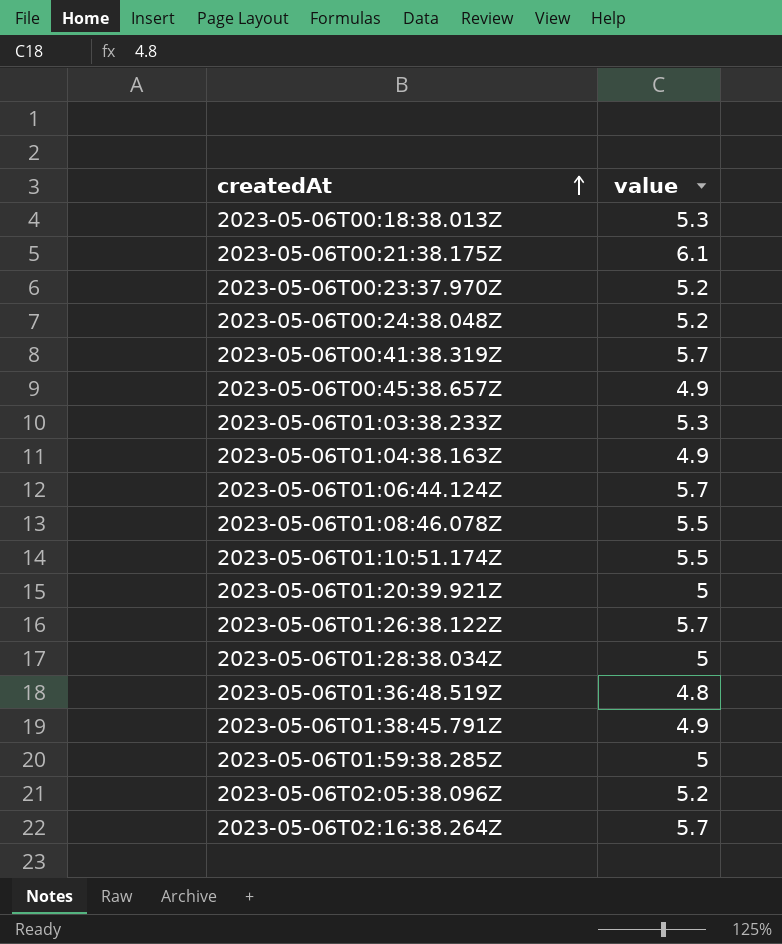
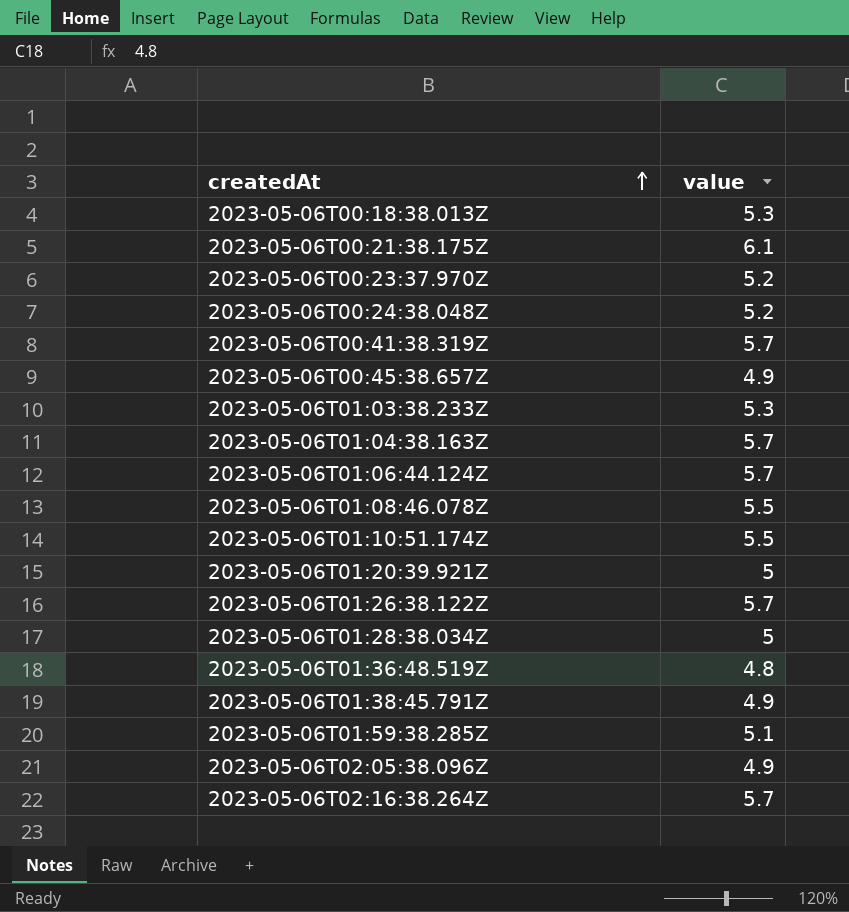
2023-05-06T01:04:38.163Z | value: 4.9 -> 5.7
2023-05-06T01:59:38.285Z | value: 5 -> 5.1
2023-05-06T02:05:38.096Z | value: 5.2 -> 4.9

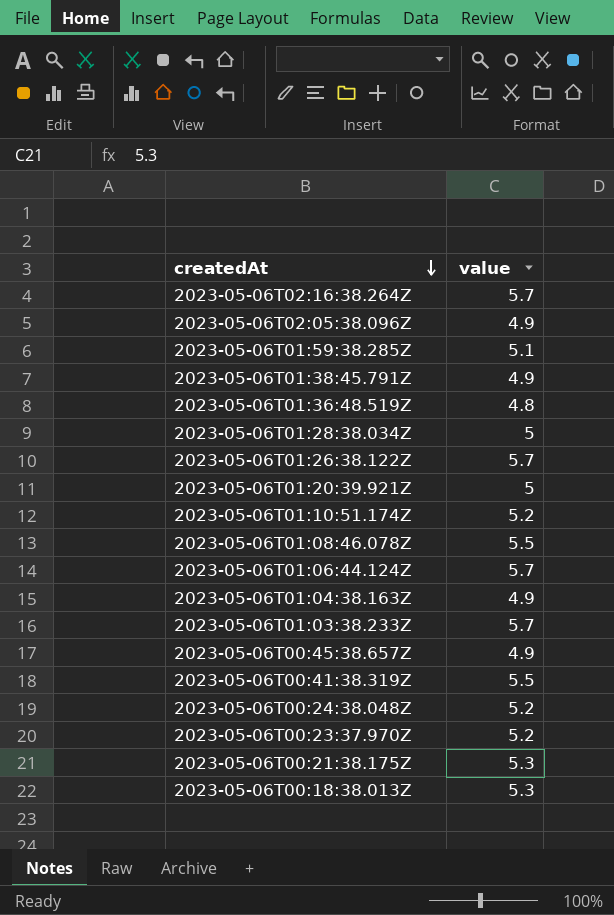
row order: createdAt ascending -> createdAt descending
2023-05-06T01:10:51.174Z | value: 5.5 -> 5.2
2023-05-06T01:04:38.163Z | value: 5.7 -> 4.9
2023-05-06T01:03:38.233Z | value: 5.3 -> 5.7
2023-05-06T00:41:38.319Z | value: 5.7 -> 5.5
2023-05-06T00:21:38.175Z | value: 6.1 -> 5.3

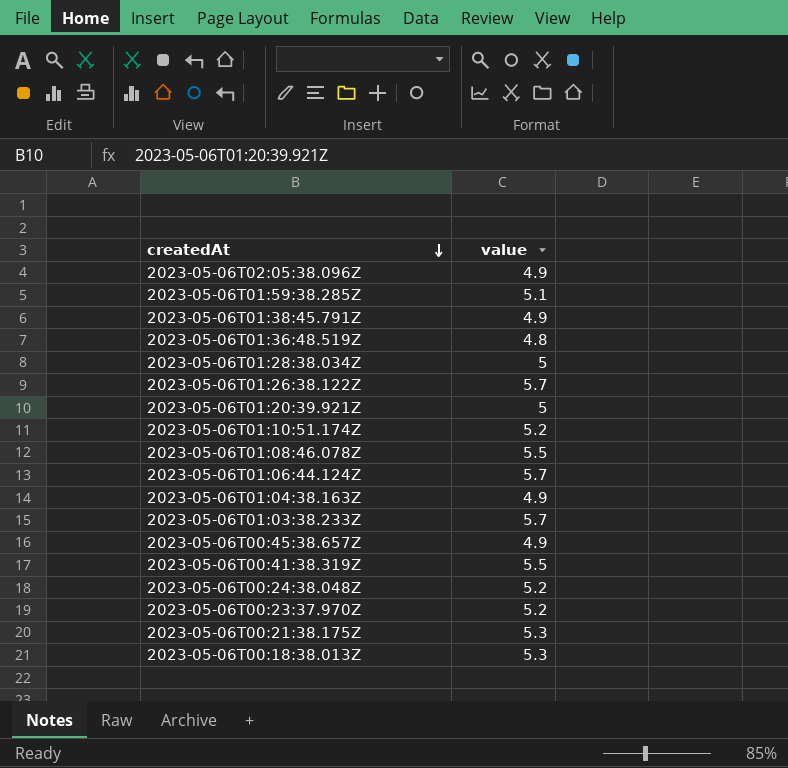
row 2023-05-06T02:16:38.264Z: 5.7 -> none

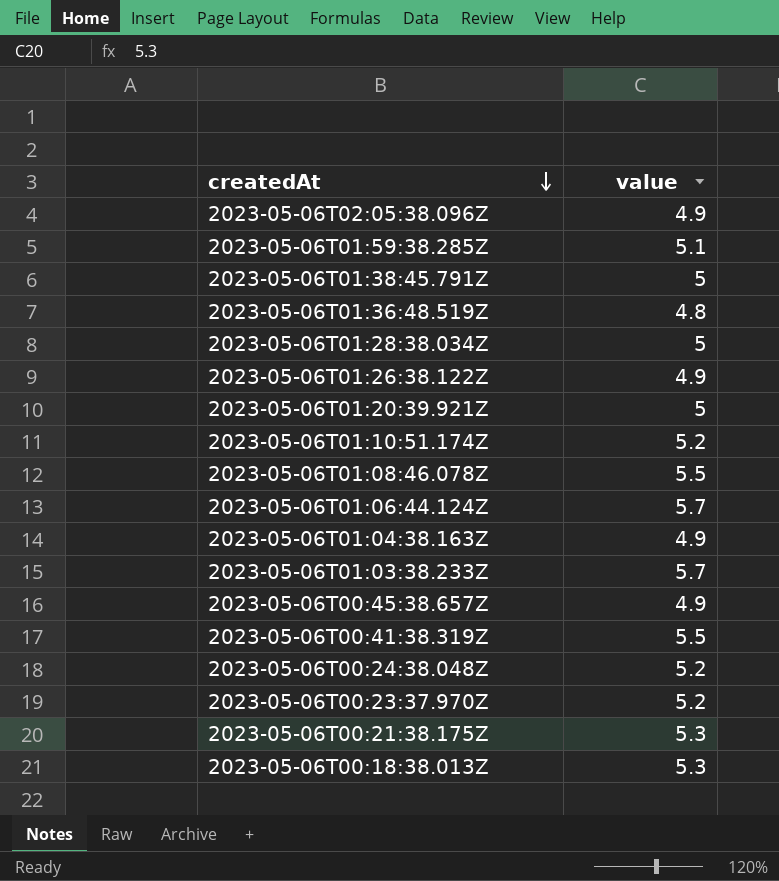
2023-05-06T01:38:45.791Z | value: 4.9 -> 5
2023-05-06T01:26:38.122Z | value: 5.7 -> 4.9

